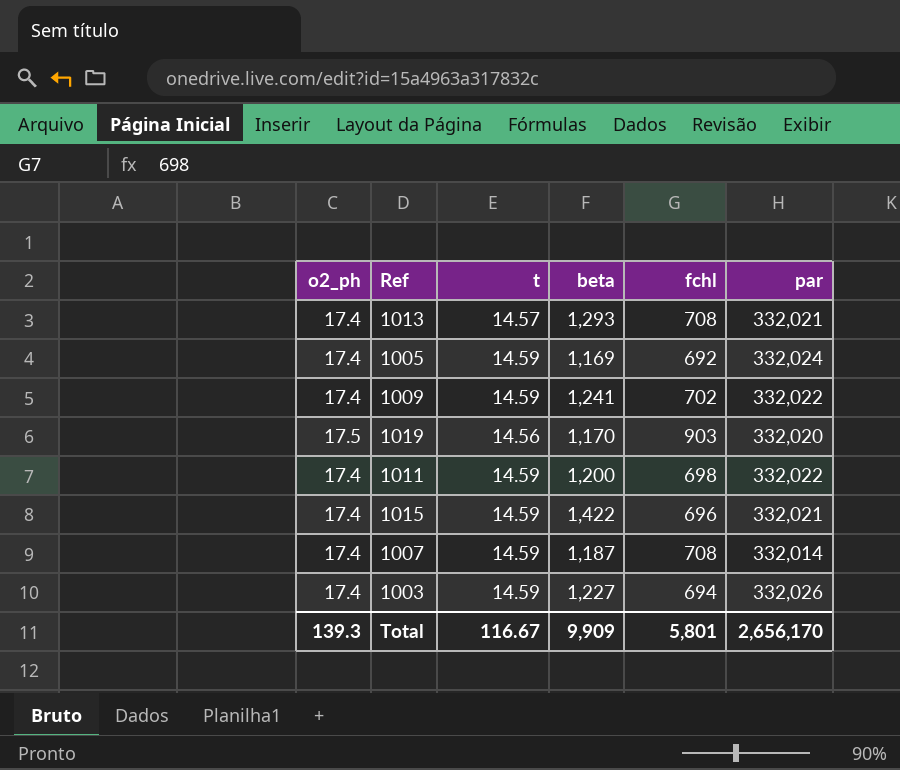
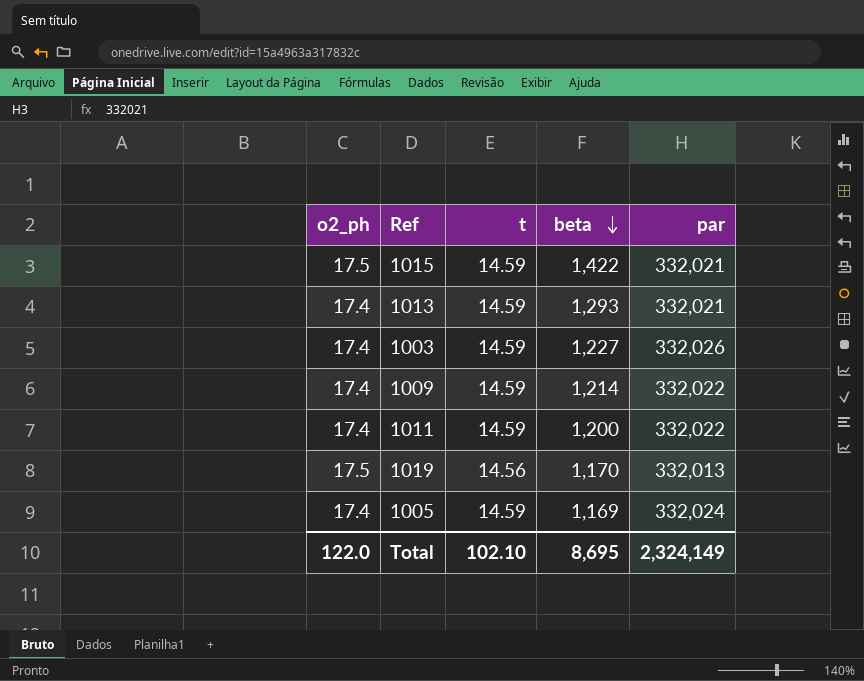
row order: none -> beta descending
column fchl | position: 5 -> none
row 1007: 17.4 | 14.59 | 1,187 | 708 | 332,014 -> none
1015 | o2_ph: 17.4 -> 17.5
1013 | t: 14.57 -> 14.59
1009 | beta: 1,241 -> 1,214
1019 | par: 332,020 -> 332,013
Total | o2_ph: 139.3 -> 122.0
Total | t: 116.67 -> 102.10
Total | beta: 9,909 -> 8,695
Total | par: 2,656,170 -> 2,324,149

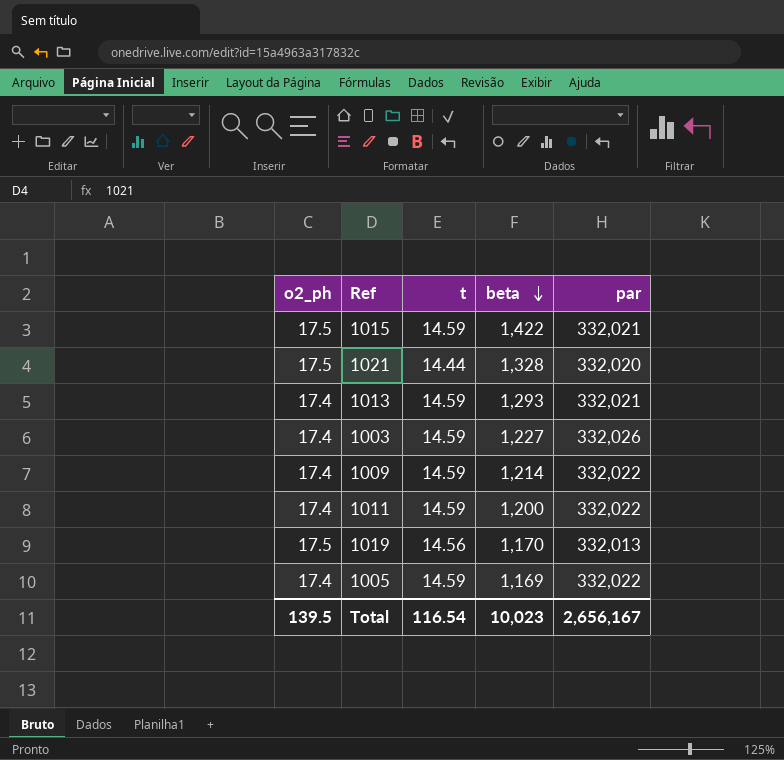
row 1021: none -> 17.5 | 14.44 | 1,328 | 332,020
1005 | par: 332,024 -> 332,022
Total | o2_ph: 122.0 -> 139.5
Total | t: 102.10 -> 116.54
Total | beta: 8,695 -> 10,023
Total | par: 2,324,149 -> 2,656,167

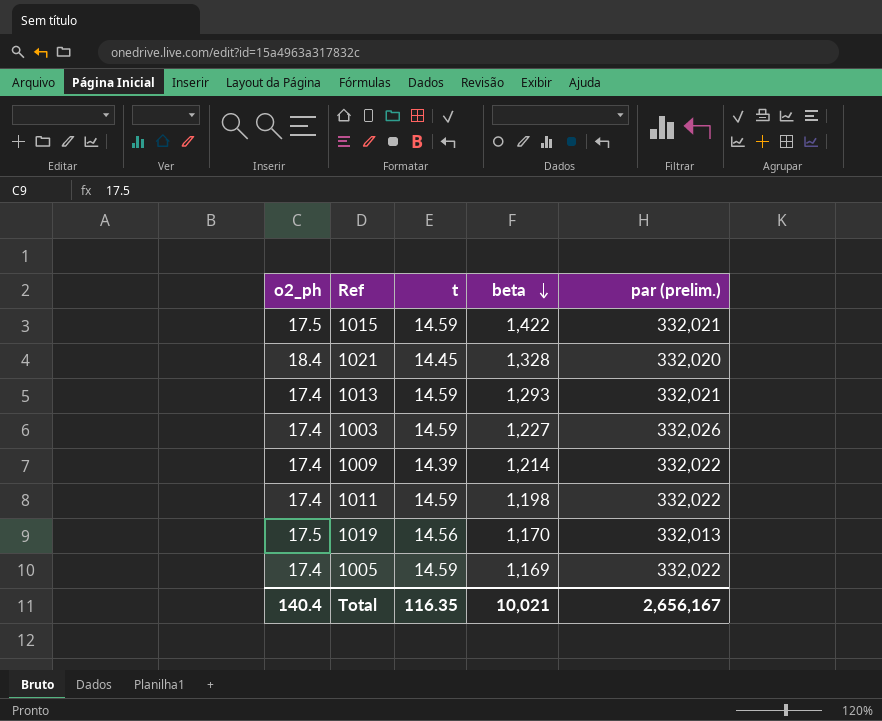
column name: par -> par (prelim.)
1021 | o2_ph: 17.5 -> 18.4
1021 | t: 14.44 -> 14.45
1009 | t: 14.59 -> 14.39
1011 | beta: 1,200 -> 1,198
Total | o2_ph: 139.5 -> 140.4
Total | t: 116.54 -> 116.35
Total | beta: 10,023 -> 10,021

